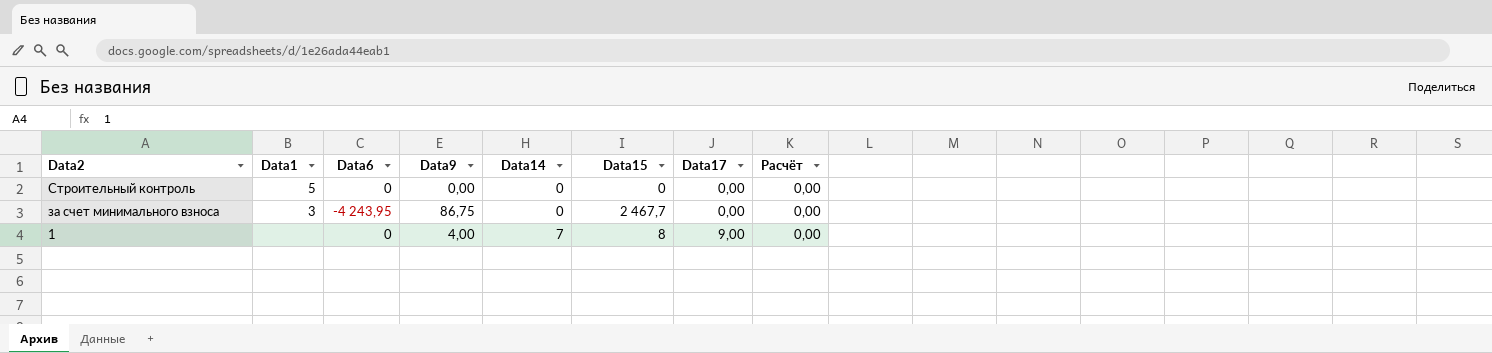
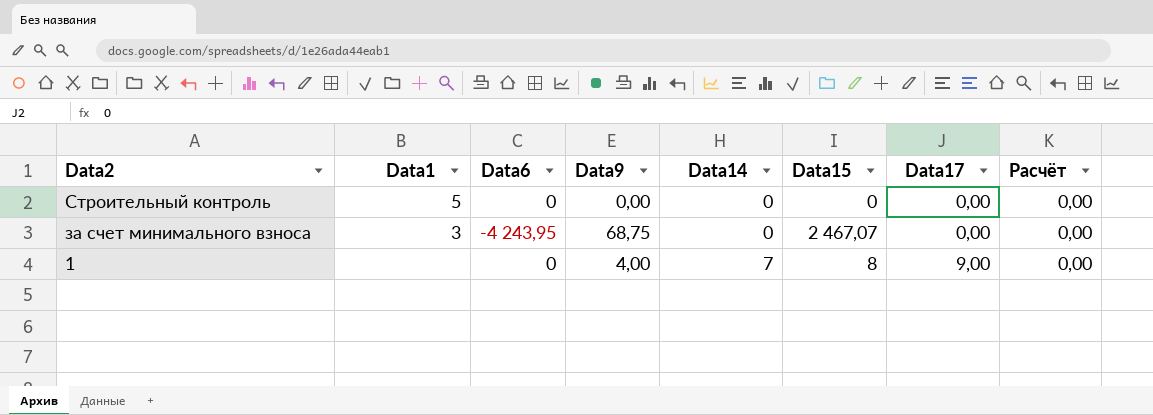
за счет минимального взноса | Data9: 86,75 -> 68,75
за счет минимального взноса | Data15: 2 467,7 -> 2 467,07

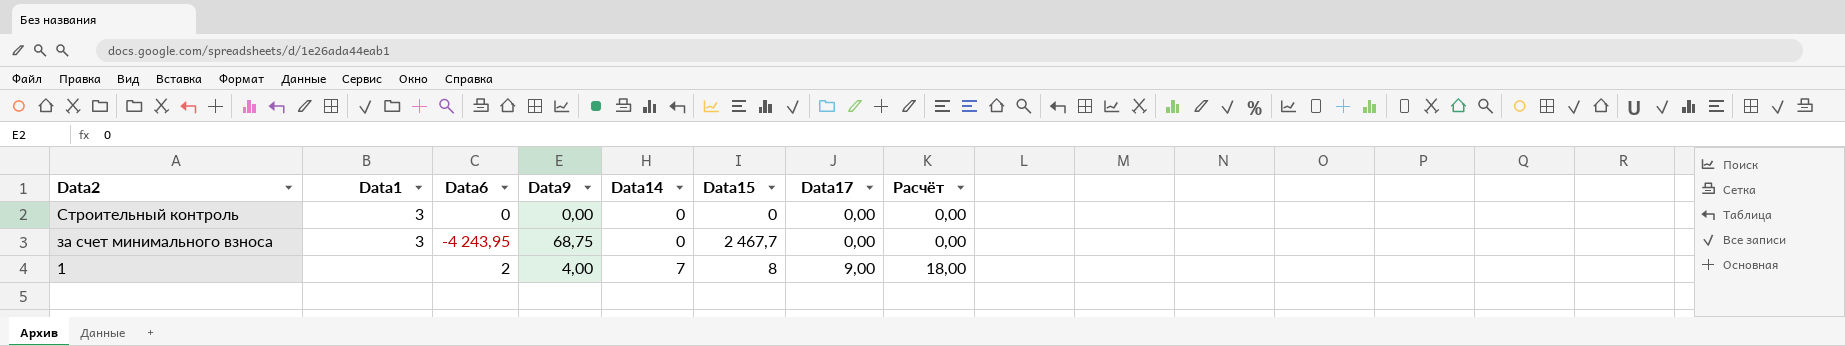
Строительный контроль | Data1: 5 -> 3
за счет минимального взноса | Data15: 2 467,07 -> 2 467,7
1 | Data6: 0 -> 2
1 | Расчёт: 0,00 -> 18,00

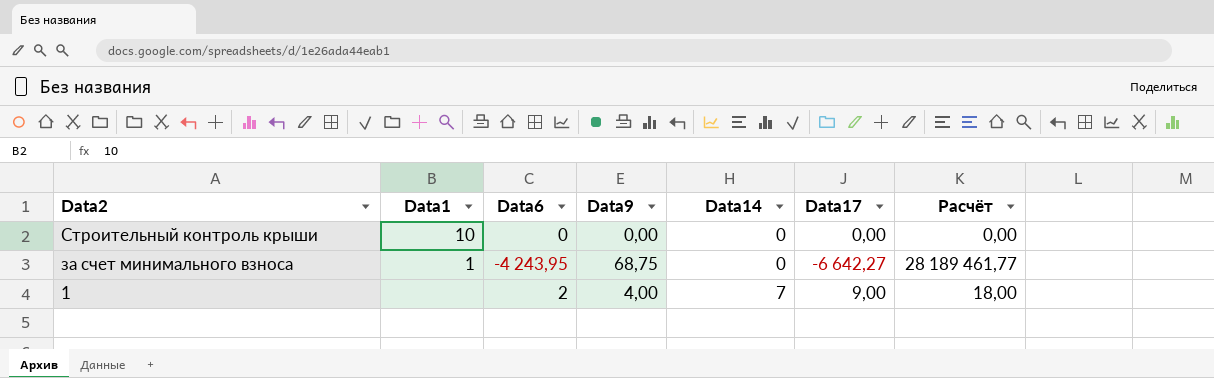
column Data15 | position: 6 -> none
row Строительный контроль: 3 | 0 | 0,00 | 0 | 0 | 0,00 | 0,00 -> none
row Строительный контроль крыши: none -> 10 | 0 | 0,00 | 0 | 0,00 | 0,00
за счет минимального взноса | Data1: 3 -> 1
за счет минимального взноса | Data17: 0,00 -> -6 642,27
за счет минимального взноса | Расчёт: 0,00 -> 28 189 461,77

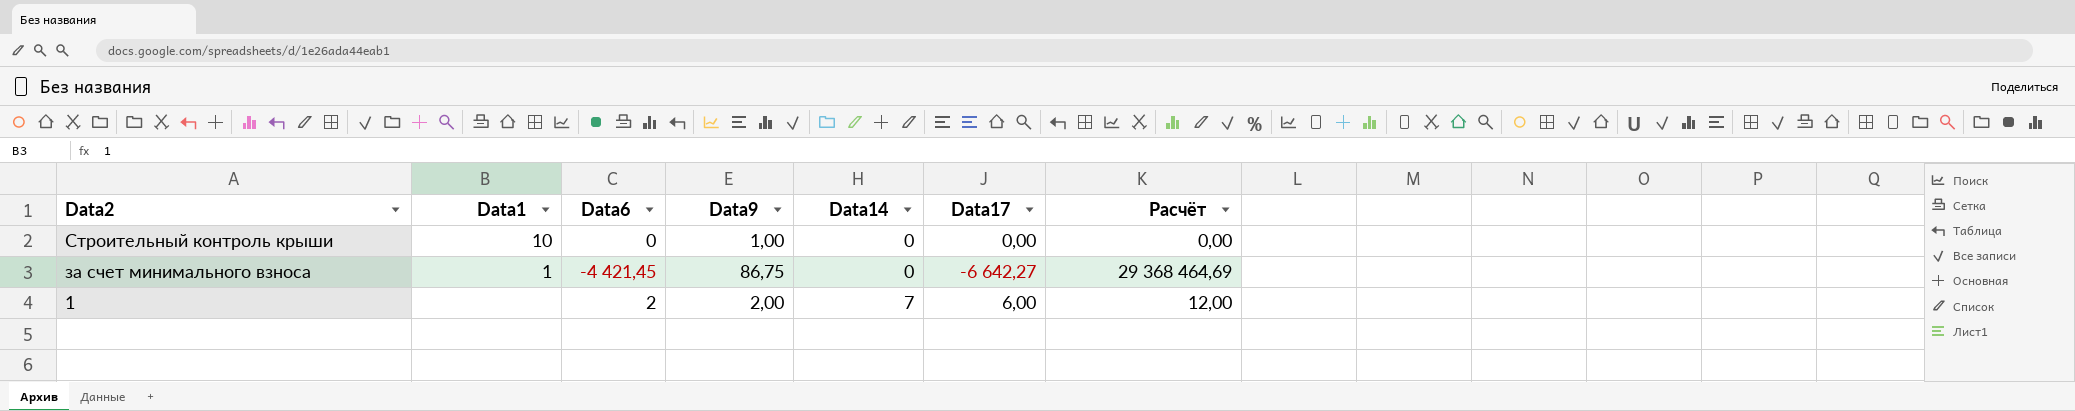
Строительный контроль крыши | Data9: 0,00 -> 1,00
за счет минимального взноса | Data6: -4 243,95 -> -4 421,45
за счет минимального взноса | Data9: 68,75 -> 86,75
за счет минимального взноса | Расчёт: 28 189 461,77 -> 29 368 464,69
1 | Data9: 4,00 -> 2,00
1 | Data17: 9,00 -> 6,00
1 | Расчёт: 18,00 -> 12,00

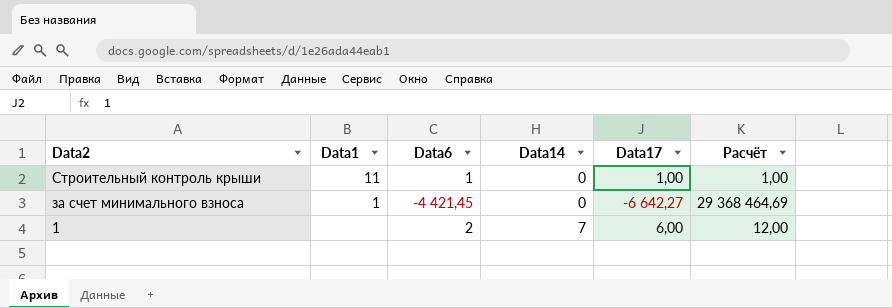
column Data9 | position: 4 -> none
Строительный контроль крыши | Data1: 10 -> 11
Строительный контроль крыши | Data6: 0 -> 1
Строительный контроль крыши | Data17: 0,00 -> 1,00
Строительный контроль крыши | Расчёт: 0,00 -> 1,00

